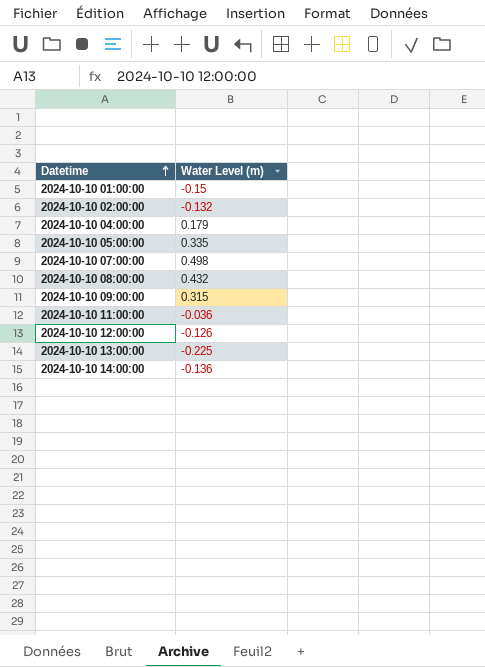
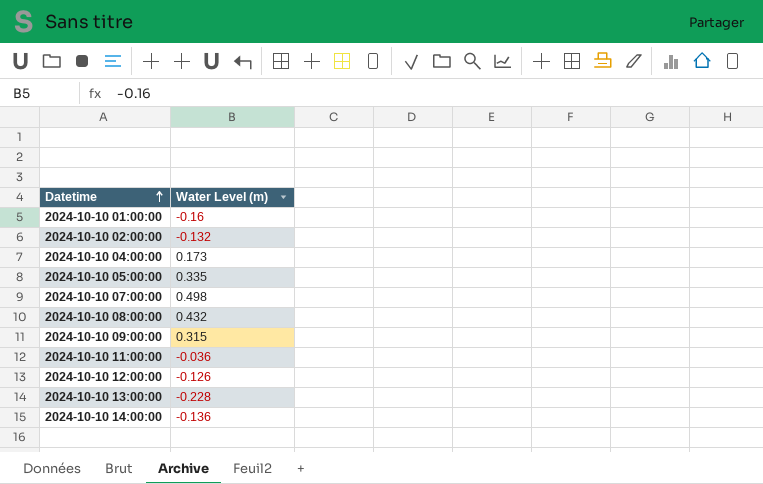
2024-10-10 01:00:00 | Water Level (m): -0.15 -> -0.16
2024-10-10 04:00:00 | Water Level (m): 0.179 -> 0.173
2024-10-10 13:00:00 | Water Level (m): -0.225 -> -0.228

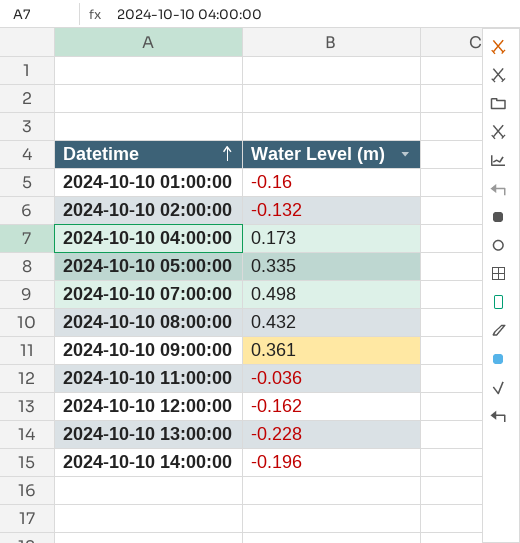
2024-10-10 09:00:00 | Water Level (m): 0.315 -> 0.361
2024-10-10 12:00:00 | Water Level (m): -0.126 -> -0.162
2024-10-10 14:00:00 | Water Level (m): -0.136 -> -0.196

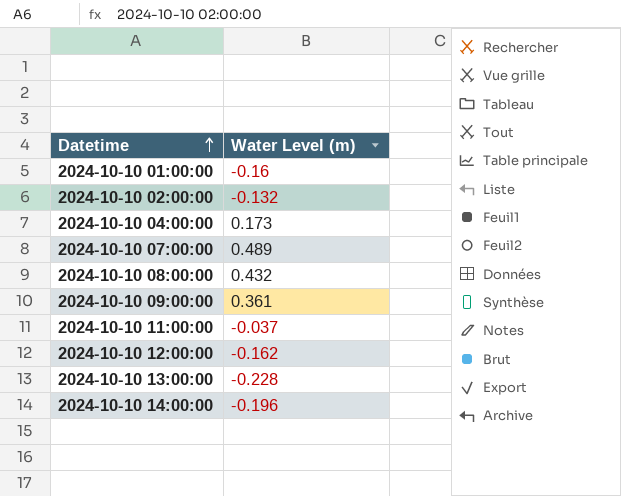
row 2024-10-10 05:00:00: 0.335 -> none
2024-10-10 07:00:00 | Water Level (m): 0.498 -> 0.489
2024-10-10 11:00:00 | Water Level (m): -0.036 -> -0.037

